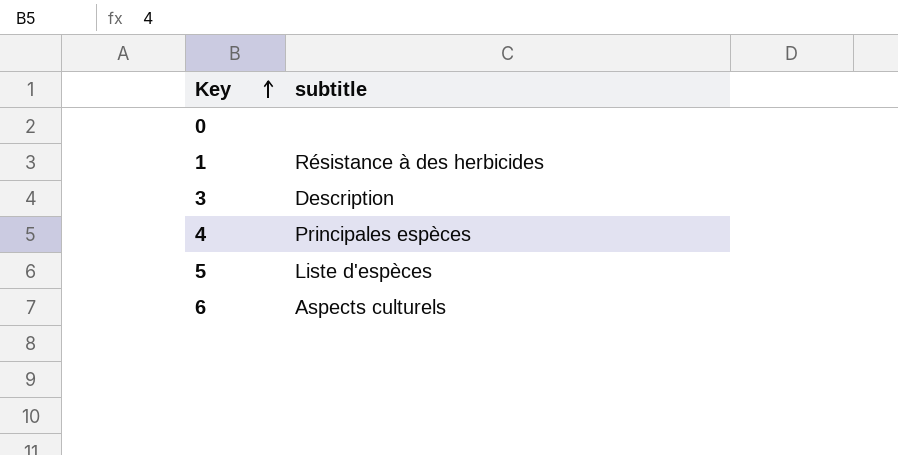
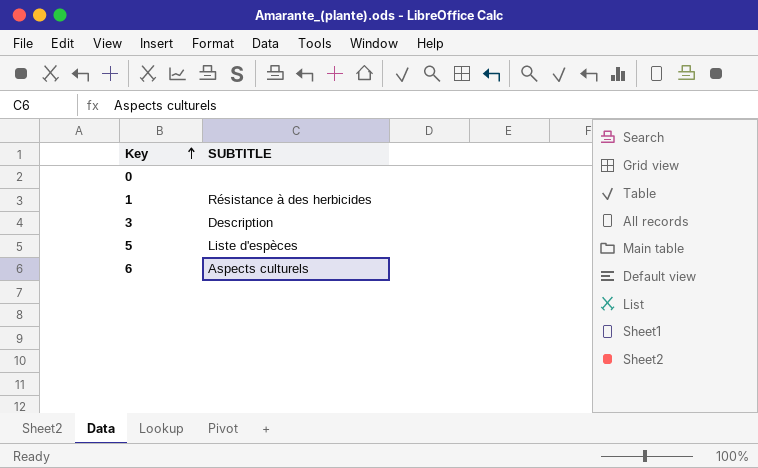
column name: subtitle -> SUBTITLE
row 4: Principales espèces -> none

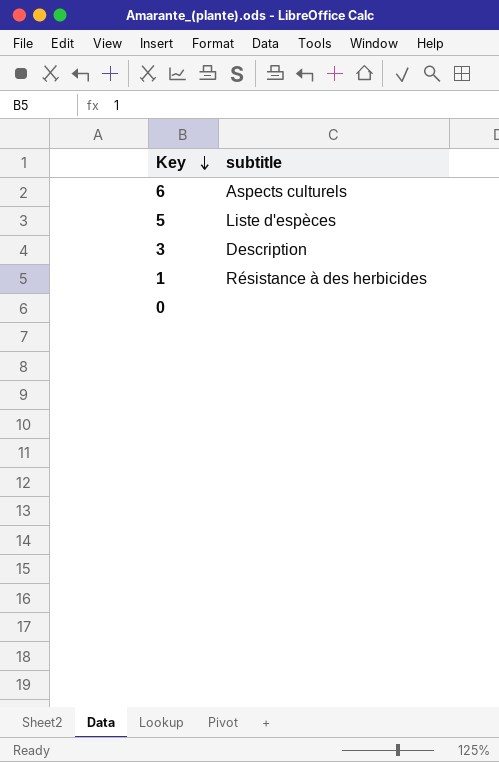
row order: Key ascending -> Key descending
column name: SUBTITLE -> subtitle

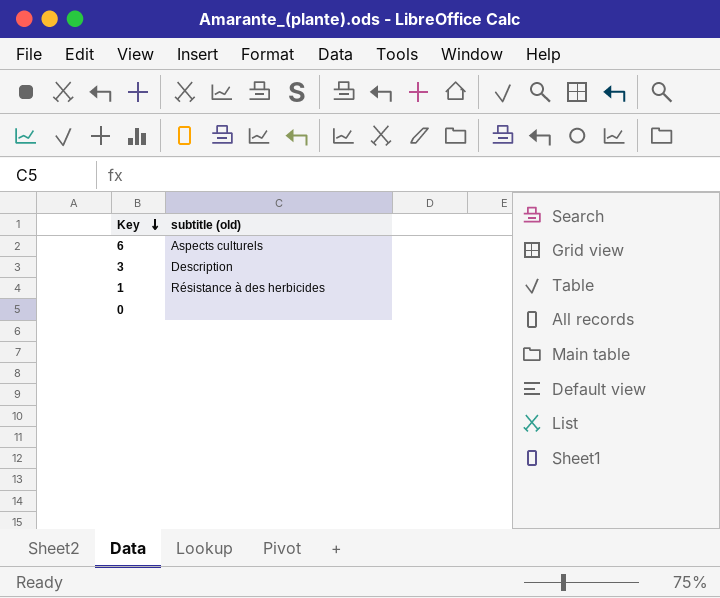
column name: subtitle -> subtitle (old)
row 5: Liste d'espèces -> none

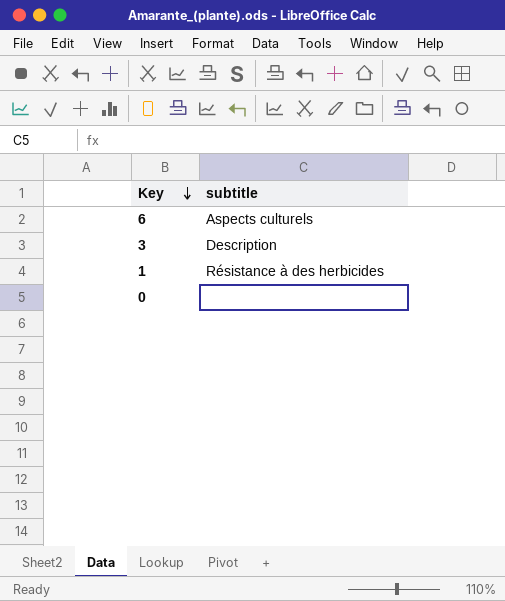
column name: subtitle (old) -> subtitle

